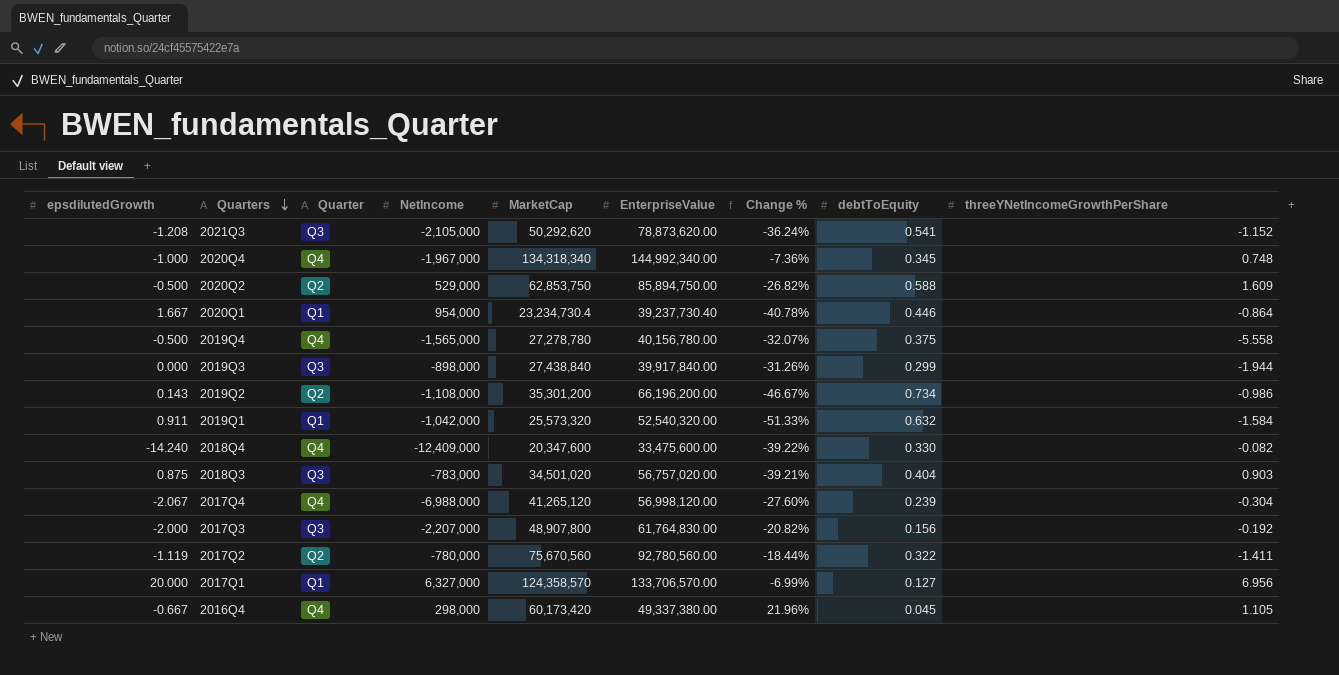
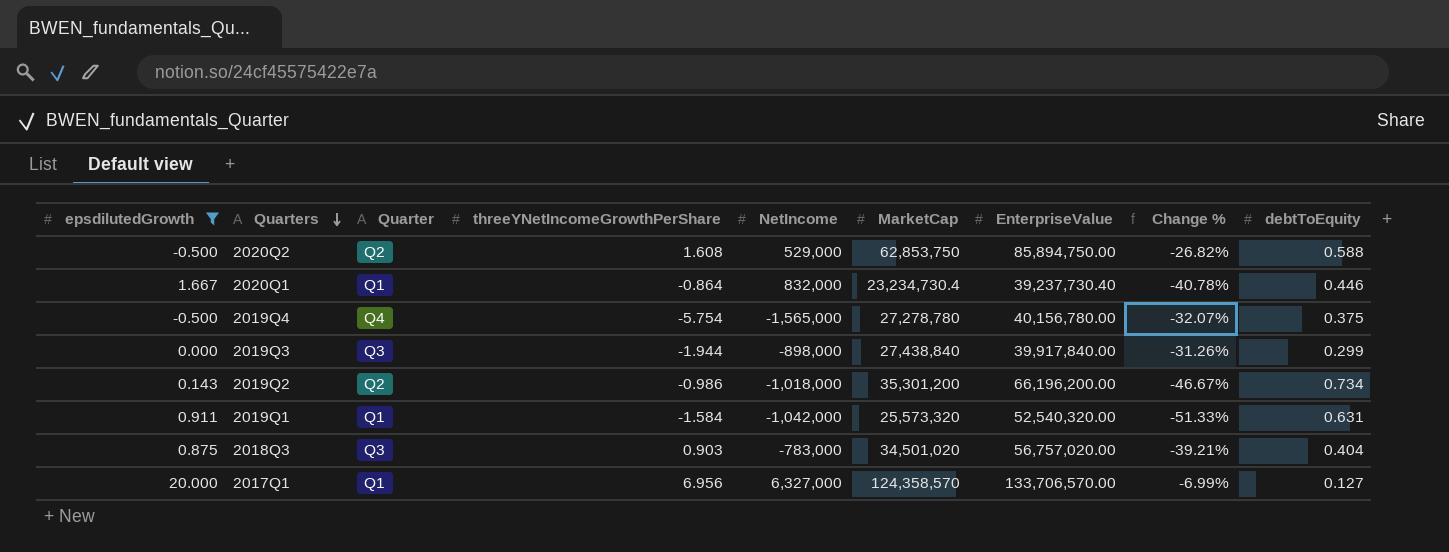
filter: none -> epsdilutedGrowth >= -0.500
column threeYNetIncomeGrowthPerShare | position: 9 -> 4
2020Q2 | threeYNetIncomeGrowthPerShare: 1.609 -> 1.608
2020Q1 | NetIncome: 954,000 -> 832,000
2019Q4 | threeYNetIncomeGrowthPerShare: -5.558 -> -5.754
2019Q2 | NetIncome: -1,108,000 -> -1,018,000
2019Q1 | debtToEquity: 0.632 -> 0.631

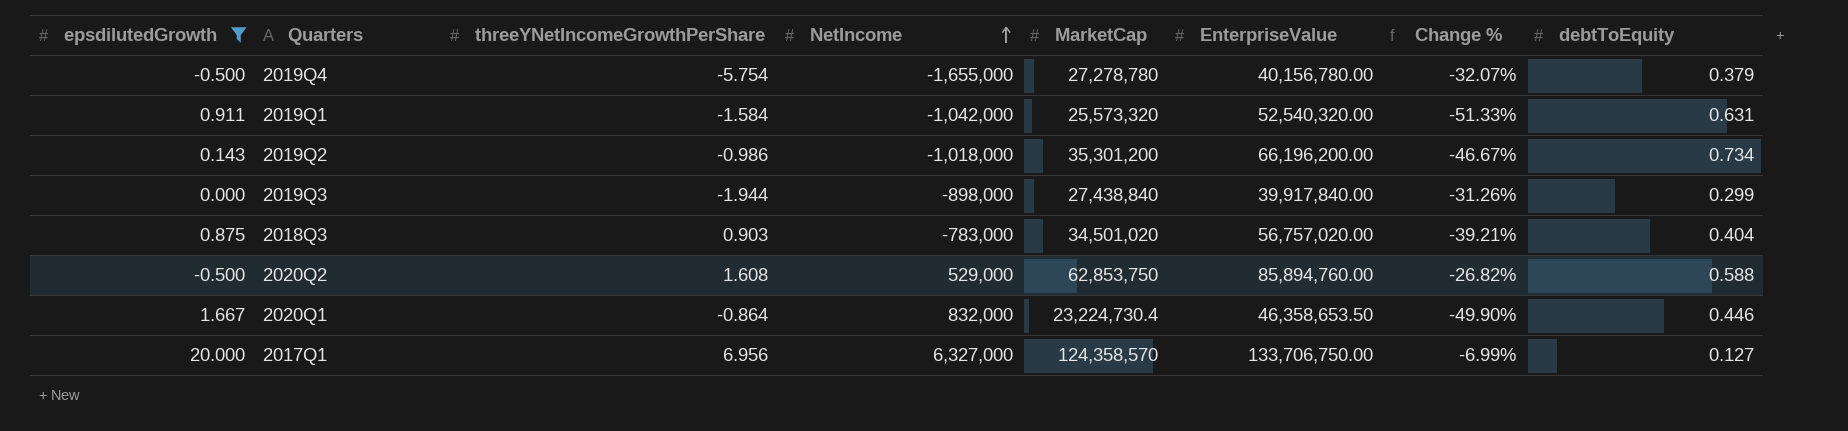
row order: Quarters descending -> NetIncome ascending
column Quarter | position: 3 -> none
2019Q4 | NetIncome: -1,565,000 -> -1,655,000
2019Q4 | debtToEquity: 0.375 -> 0.379
2020Q2 | EnterpriseValue: 85,894,750.00 -> 85,894,760.00
2020Q1 | MarketCap: 23,234,730.4 -> 23,224,730.4
2020Q1 | EnterpriseValue: 39,237,730.40 -> 46,358,653.50
2020Q1 | Change %: -40.78% -> -49.90%
2017Q1 | EnterpriseValue: 133,706,570.00 -> 133,706,750.00

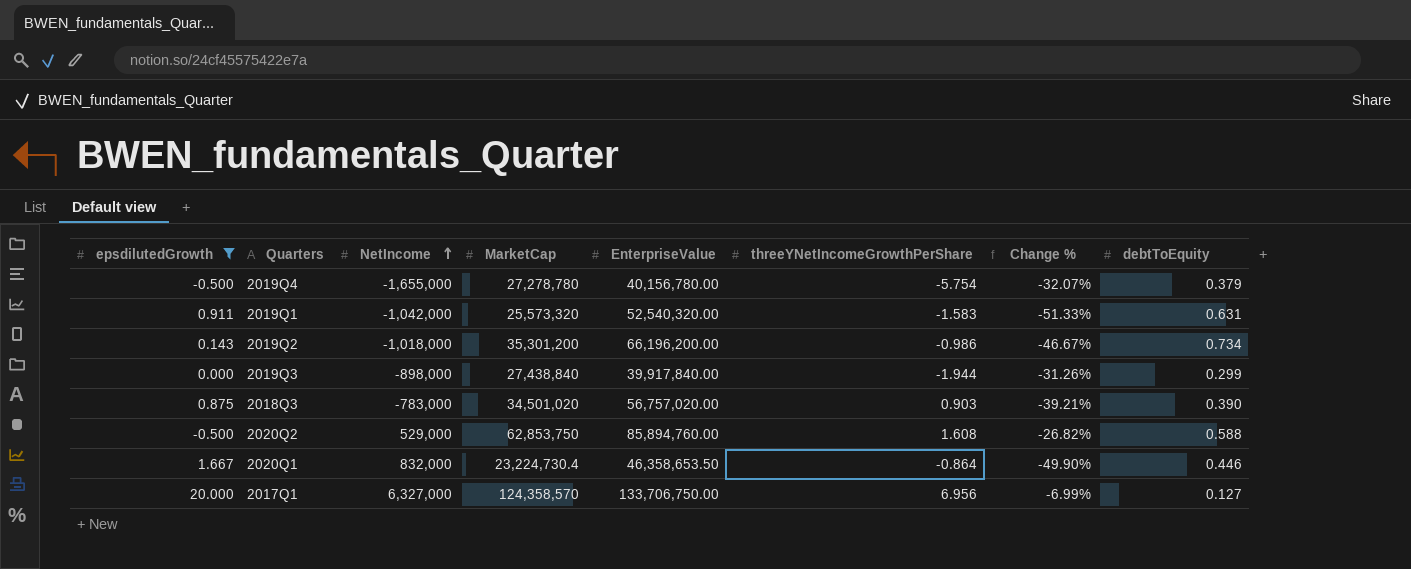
column threeYNetIncomeGrowthPerShare | position: 3 -> 6
2019Q1 | threeYNetIncomeGrowthPerShare: -1.584 -> -1.583
2018Q3 | debtToEquity: 0.404 -> 0.390

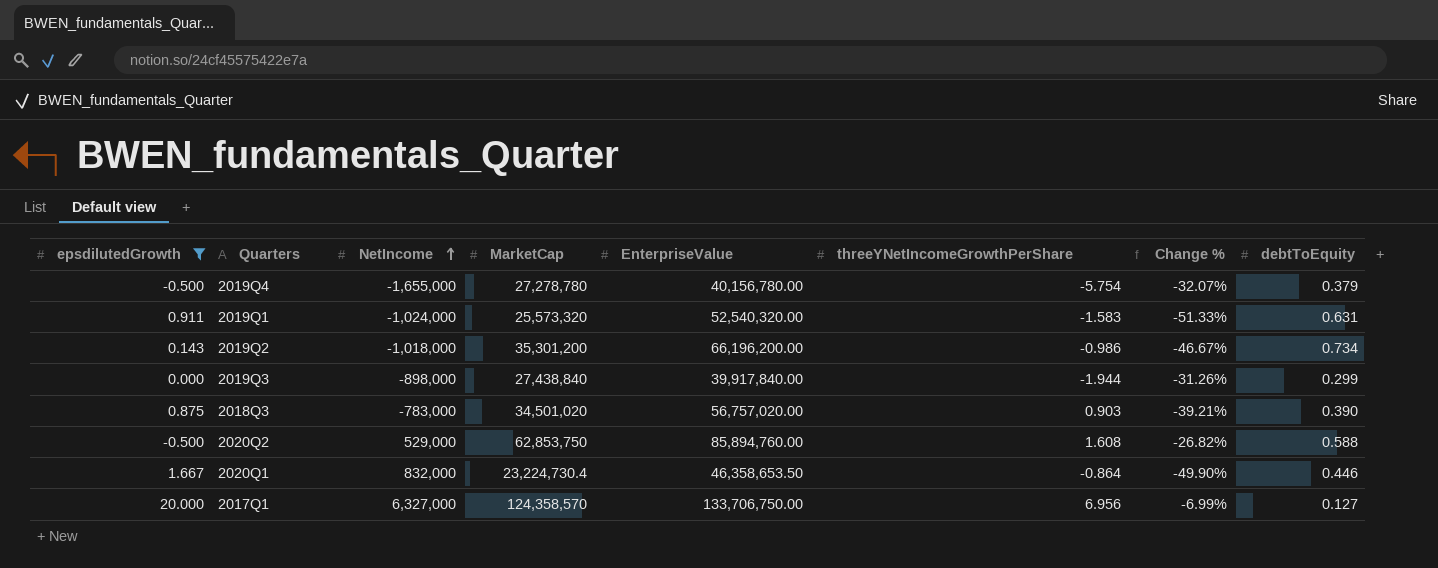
2019Q1 | NetIncome: -1,042,000 -> -1,024,000

